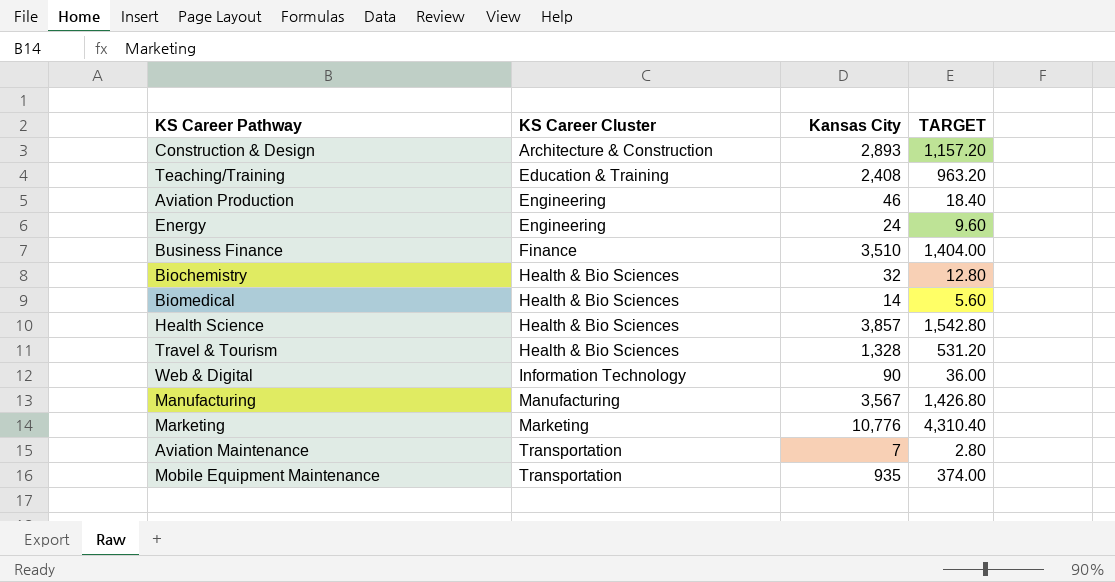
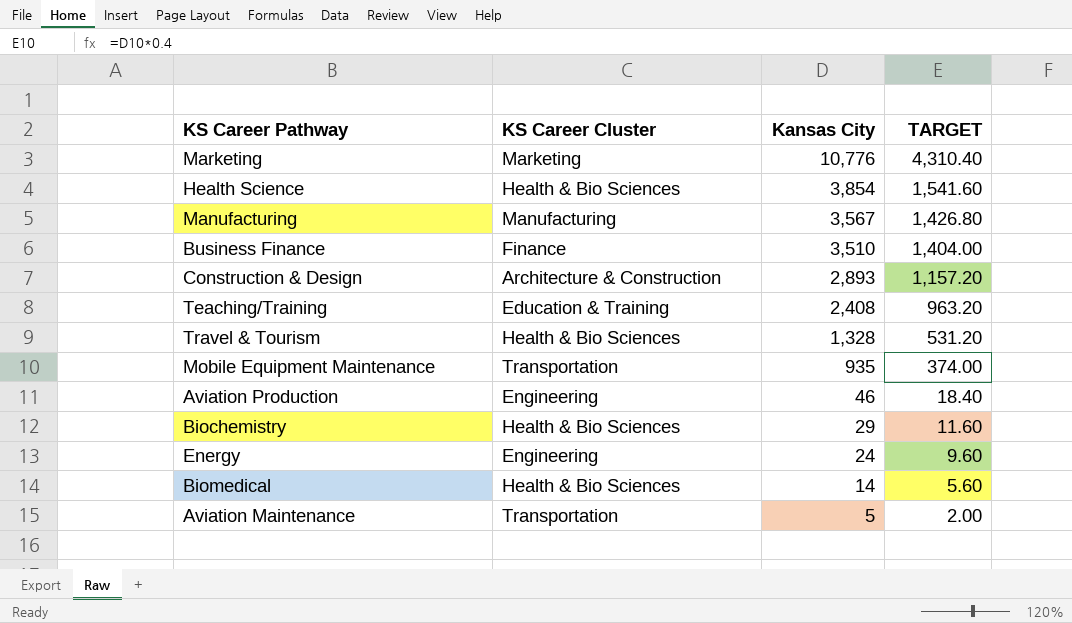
row order: KS Career Cluster ascending -> Kansas City descending
row Web & Digital: Information Technology | 90 | 36.00 -> none
Health Science | Kansas City: 3,857 -> 3,854
Health Science | TARGET: 1,542.80 -> 1,541.60
Biochemistry | Kansas City: 32 -> 29
Biochemistry | TARGET: 12.80 -> 11.60
Aviation Maintenance | Kansas City: 7 -> 5
Aviation Maintenance | TARGET: 2.80 -> 2.00

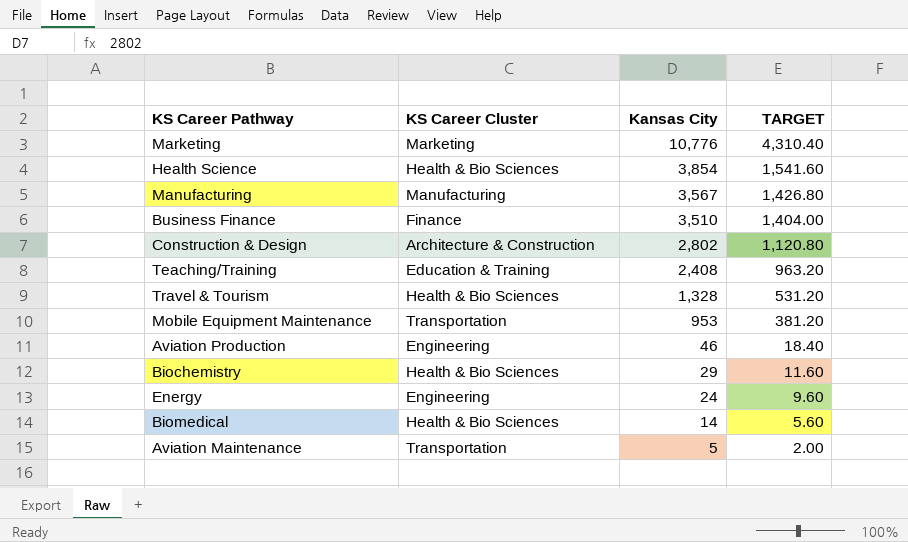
Construction & Design | Kansas City: 2,893 -> 2,802
Construction & Design | TARGET: 1,157.20 -> 1,120.80
Mobile Equipment Maintenance | Kansas City: 935 -> 953
Mobile Equipment Maintenance | TARGET: 374.00 -> 381.20

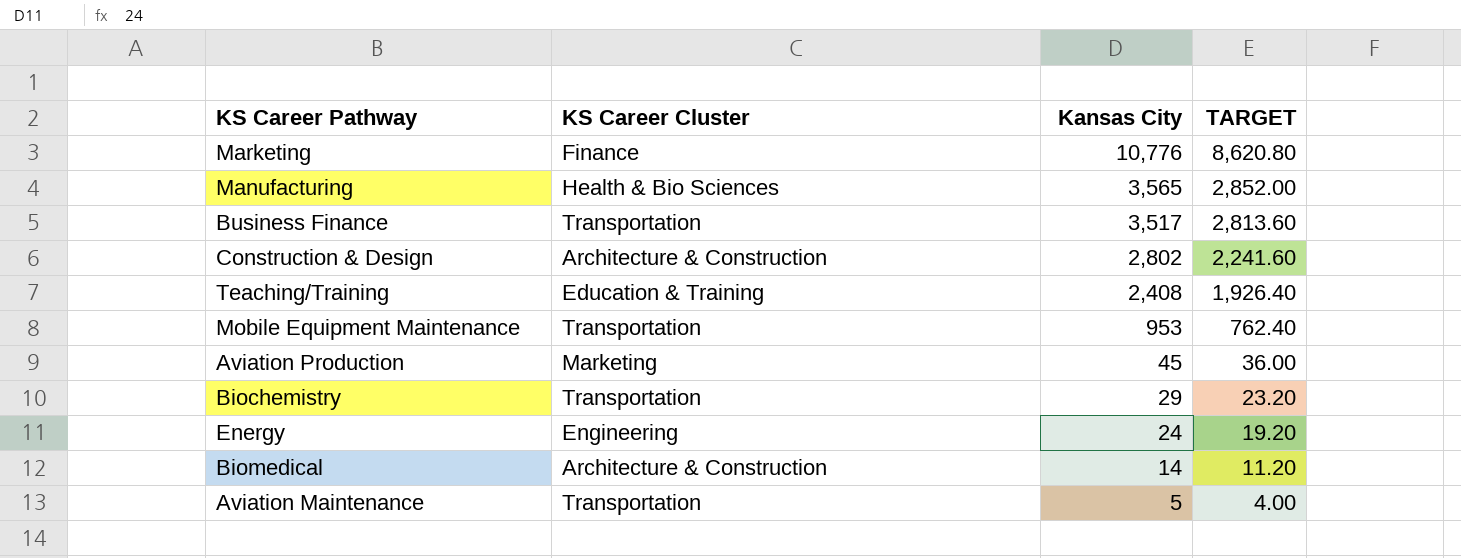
column TARGET | formula: [Kansas City] * 0.4 -> [Kansas City] * 0.8
row Health Science: Health & Bio Sciences | 3,854 | 1,541.60 -> none
row Travel & Tourism: Health & Bio Sciences | 1,328 | 531.20 -> none
Marketing | KS Career Cluster: Marketing -> Finance
Manufacturing | KS Career Cluster: Manufacturing -> Health & Bio Sciences
Manufacturing | Kansas City: 3,567 -> 3,565
Business Finance | KS Career Cluster: Finance -> Transportation
Business Finance | Kansas City: 3,510 -> 3,517
Aviation Production | KS Career Cluster: Engineering -> Marketing
Aviation Production | Kansas City: 46 -> 45
Biochemistry | KS Career Cluster: Health & Bio Sciences -> Transportation
Biomedical | KS Career Cluster: Health & Bio Sciences -> Architecture & Construction

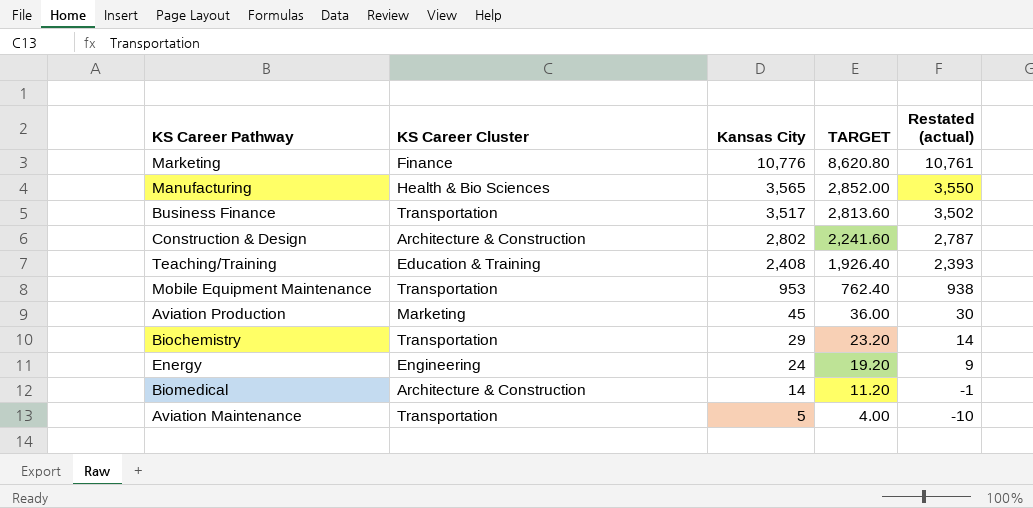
column Restated (actual) | formula: none -> [Kansas City] - 15

